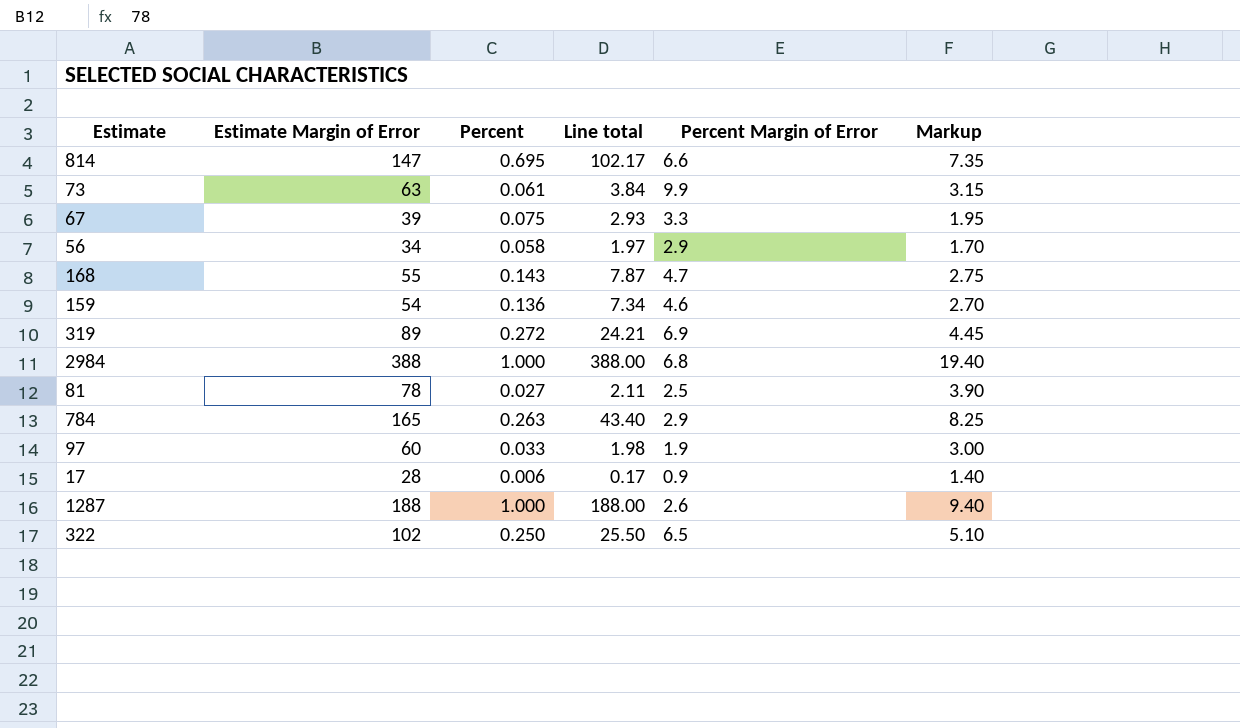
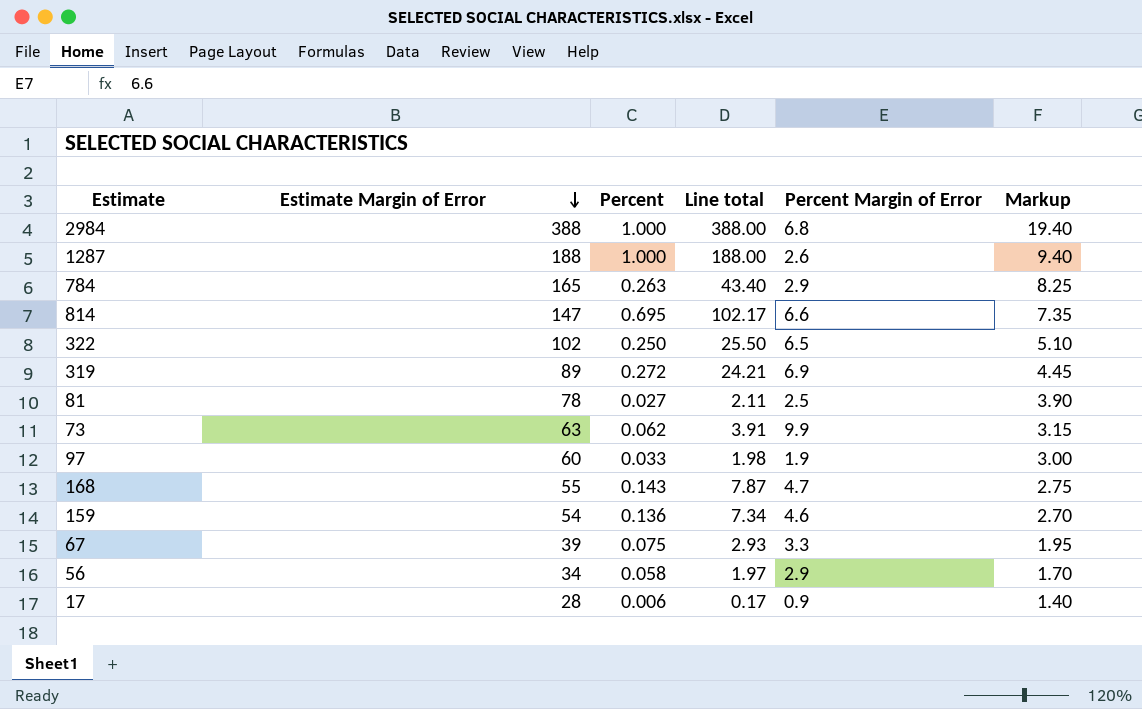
row order: none -> Estimate Margin of Error descending
73 | Percent: 0.061 -> 0.062
73 | Line total: 3.84 -> 3.91

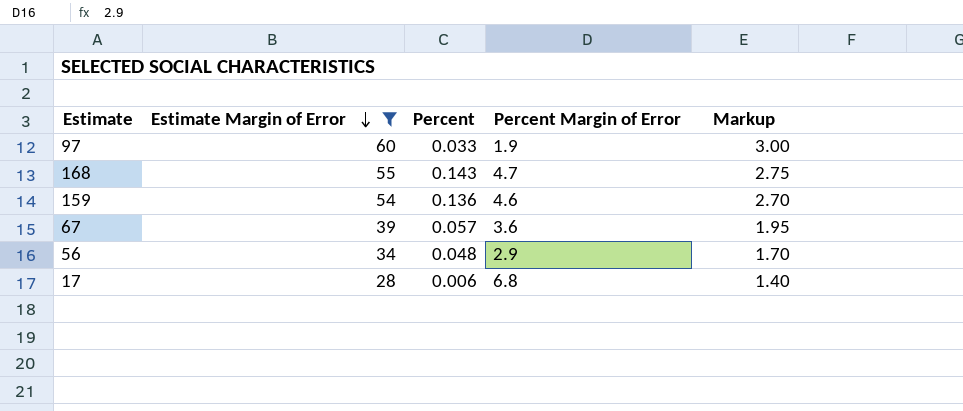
filter: none -> Estimate Margin of Error <= 60
column Line total | formula: [Estimate Margin of Error] * [Percent] -> none
67 | Percent: 0.075 -> 0.057
67 | Percent Margin of Error: 3.3 -> 3.6
56 | Percent: 0.058 -> 0.048
17 | Percent Margin of Error: 0.9 -> 6.8

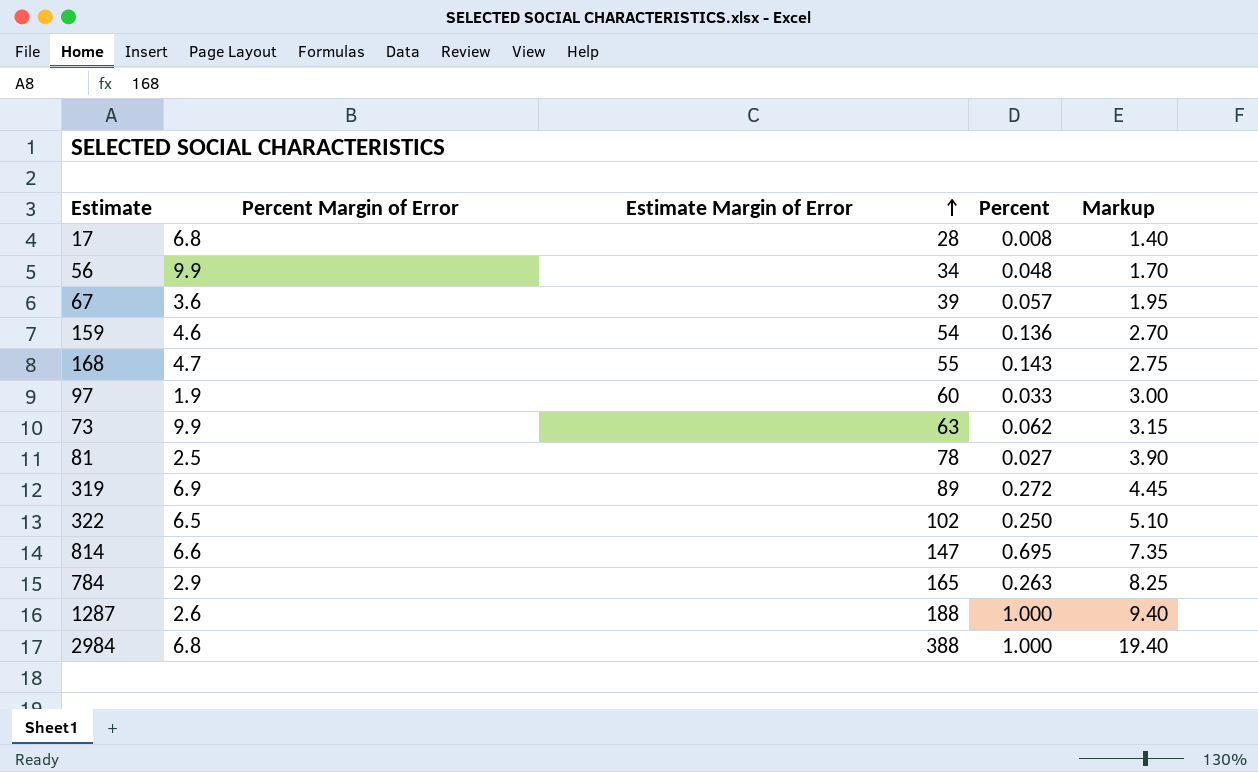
filter: Estimate Margin of Error <= 60 -> none
row order: Estimate Margin of Error descending -> Estimate Margin of Error ascending
column Percent Margin of Error | position: 4 -> 2
17 | Percent: 0.006 -> 0.008
56 | Percent Margin of Error: 2.9 -> 9.9

